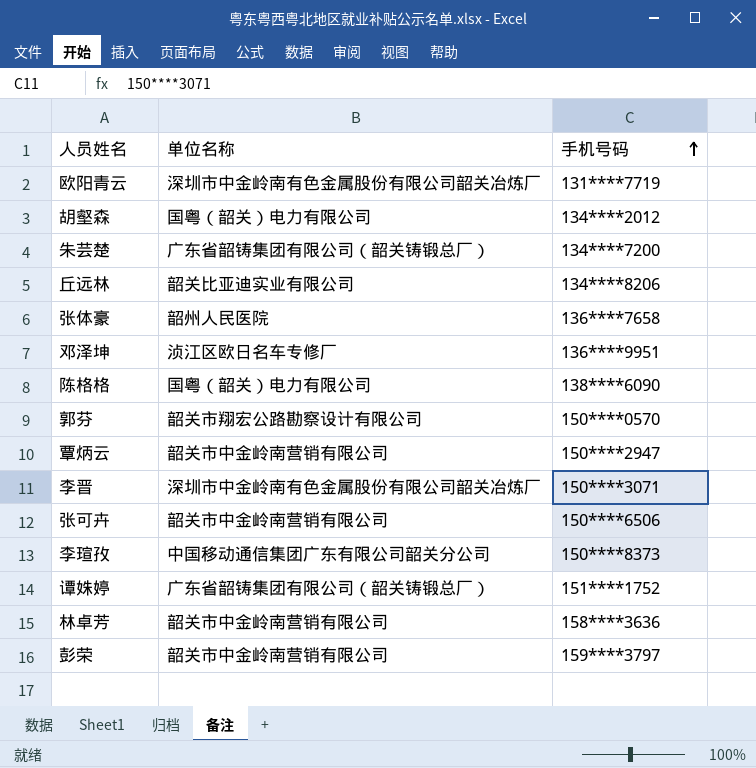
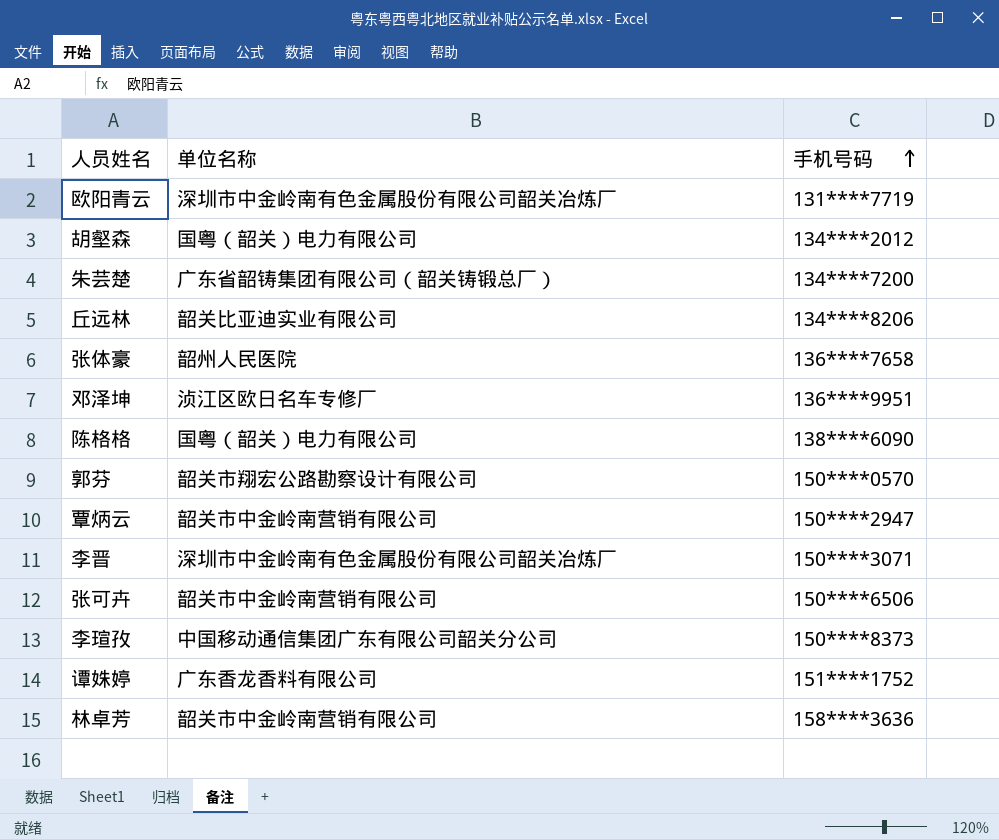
row 彭荣: 韶关市中金岭南营销有限公司 | 159****3797 -> none
谭姝婷 | 单位名称: 广东省韶铸集团有限公司（韶关铸锻总厂） -> 广东香龙香料有限公司

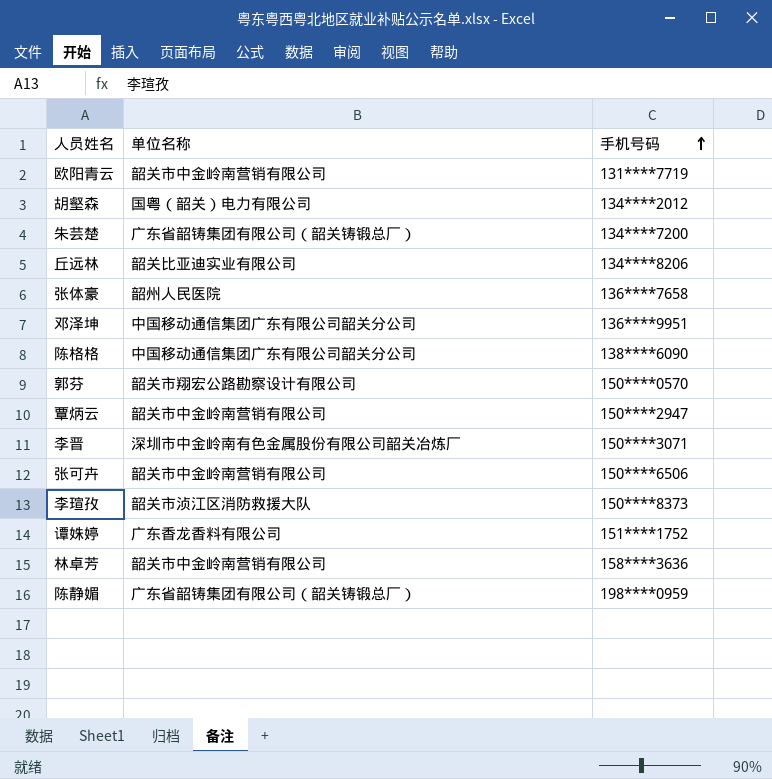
欧阳青云 | 单位名称: 深圳市中金岭南有色金属股份有限公司韶关冶炼厂 -> 韶关市中金岭南营销有限公司
邓泽坤 | 单位名称: 浈江区欧日名车专修厂 -> 中国移动通信集团广东有限公司韶关分公司
陈格格 | 单位名称: 国粤（韶关）电力有限公司 -> 中国移动通信集团广东有限公司韶关分公司
李瑄孜 | 单位名称: 中国移动通信集团广东有限公司韶关分公司 -> 韶关市浈江区消防救援大队
row 陈静媚: none -> 广东省韶铸集团有限公司（韶关铸锻总厂） | 198****0959

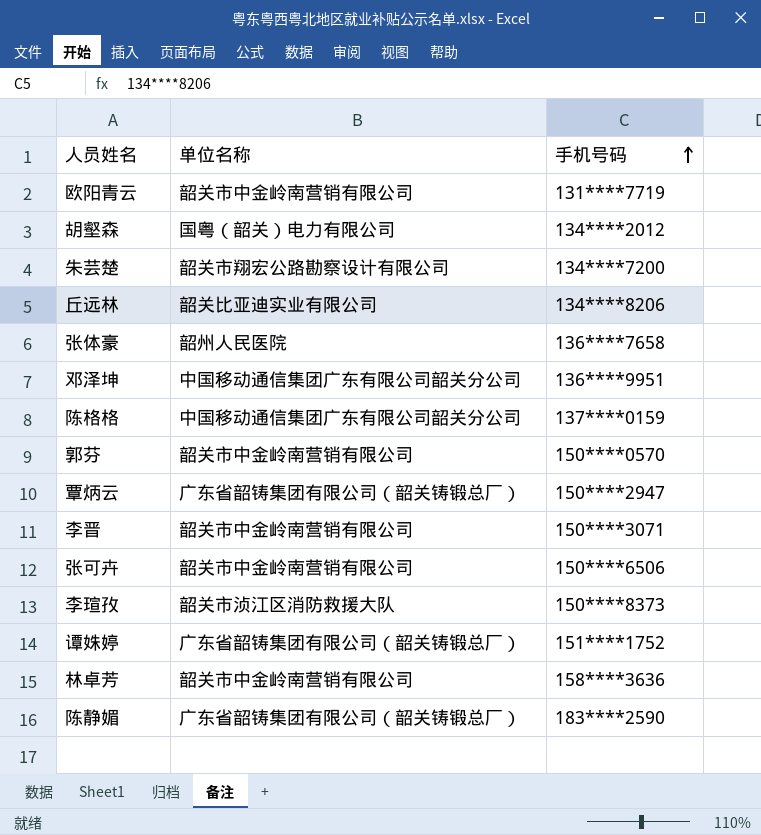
朱芸楚 | 单位名称: 广东省韶铸集团有限公司（韶关铸锻总厂） -> 韶关市翔宏公路勘察设计有限公司
陈格格 | 手机号码: 138****6090 -> 137****0159
郭芬 | 单位名称: 韶关市翔宏公路勘察设计有限公司 -> 韶关市中金岭南营销有限公司
覃炳云 | 单位名称: 韶关市中金岭南营销有限公司 -> 广东省韶铸集团有限公司（韶关铸锻总厂）
李晋 | 单位名称: 深圳市中金岭南有色金属股份有限公司韶关冶炼厂 -> 韶关市中金岭南营销有限公司
谭姝婷 | 单位名称: 广东香龙香料有限公司 -> 广东省韶铸集团有限公司（韶关铸锻总厂）
陈静媚 | 手机号码: 198****0959 -> 183****2590

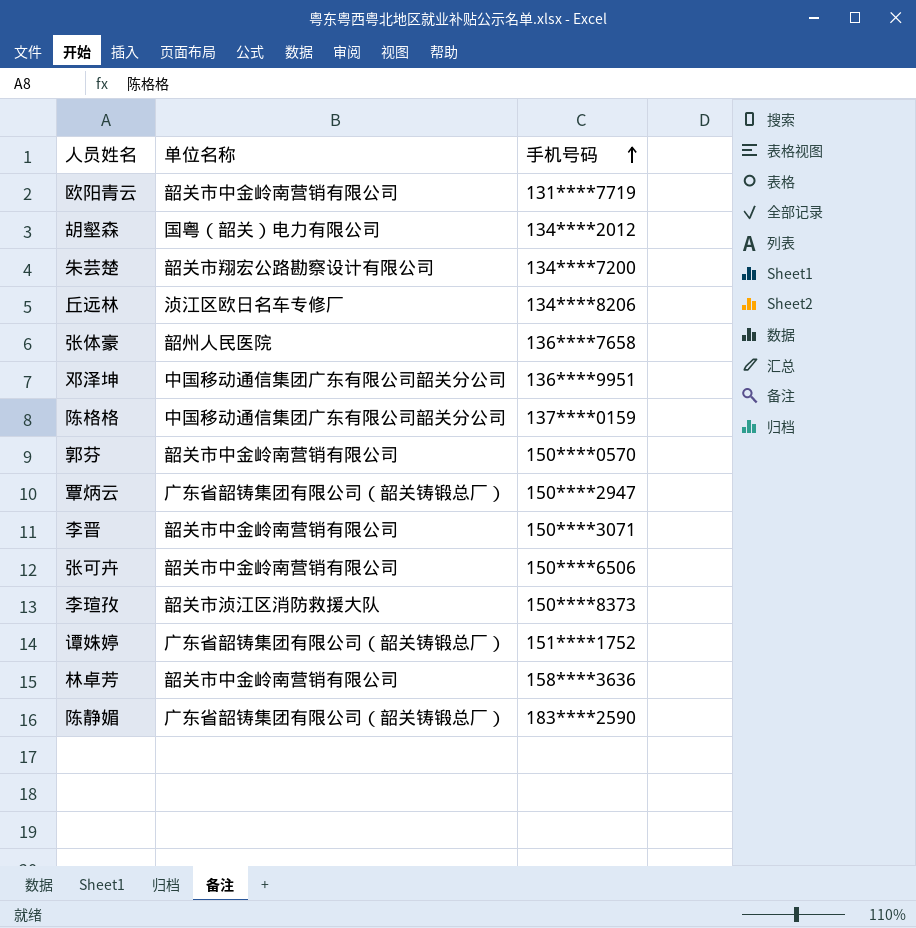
丘远林 | 单位名称: 韶关比亚迪实业有限公司 -> 浈江区欧日名车专修厂

